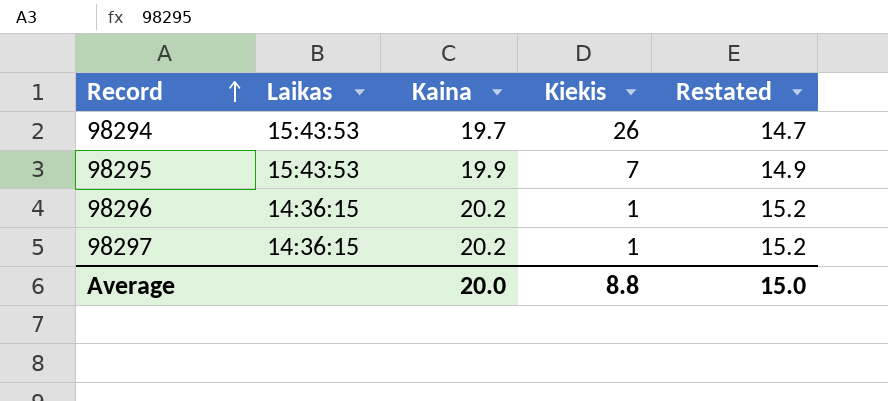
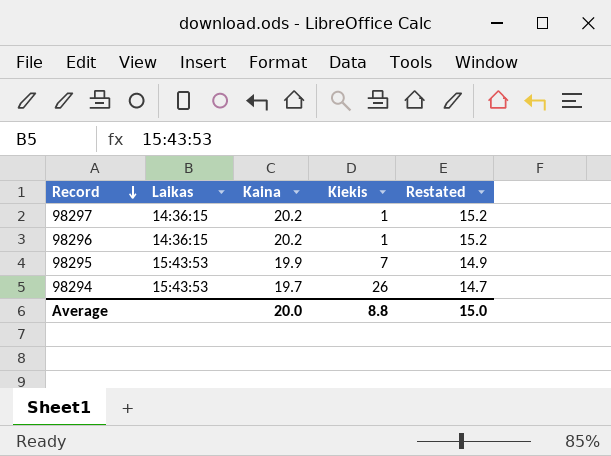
row order: Record ascending -> Record descending

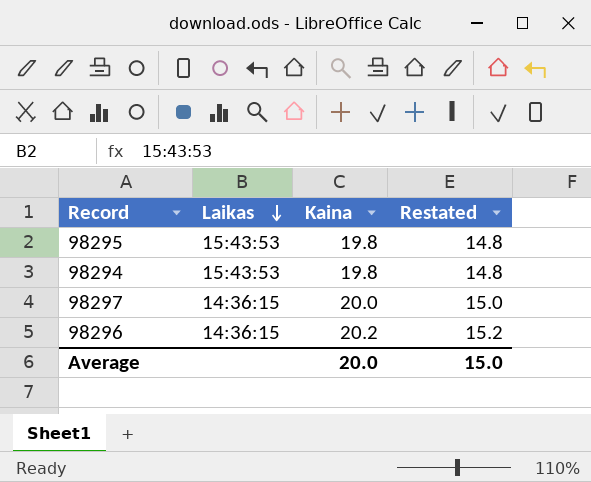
row order: Record descending -> Laikas descending
column Kiekis | position: 4 -> none
98295 | Kaina: 19.9 -> 19.8
98295 | Restated: 14.9 -> 14.8
98294 | Kaina: 19.7 -> 19.8
98294 | Restated: 14.7 -> 14.8
98297 | Kaina: 20.2 -> 20.0
98297 | Restated: 15.2 -> 15.0

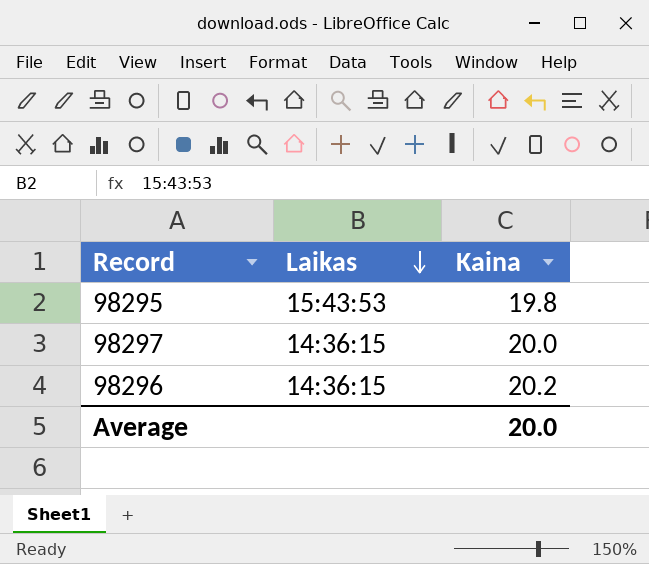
column Restated | formula: [Kaina] - 5 -> none
row 98294: 15:43:53 | 19.8 | 14.8 -> none

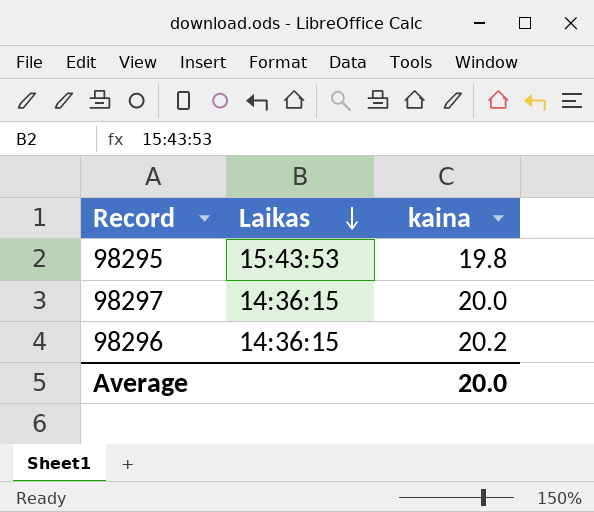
column name: Kaina -> kaina

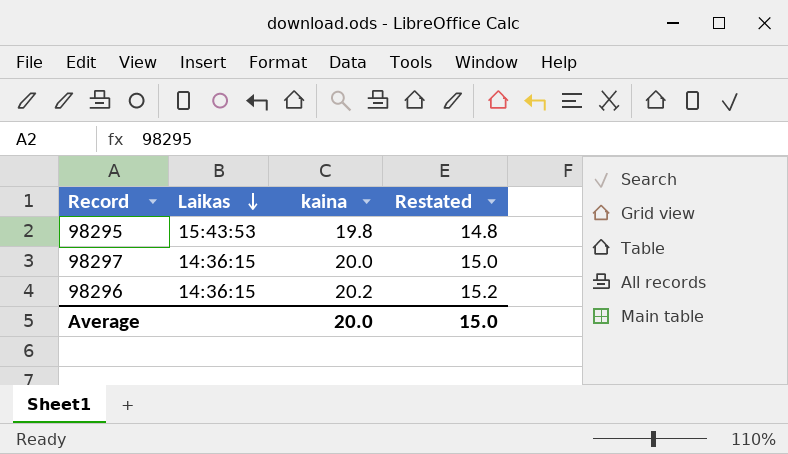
column Restated | formula: none -> [kaina] - 5

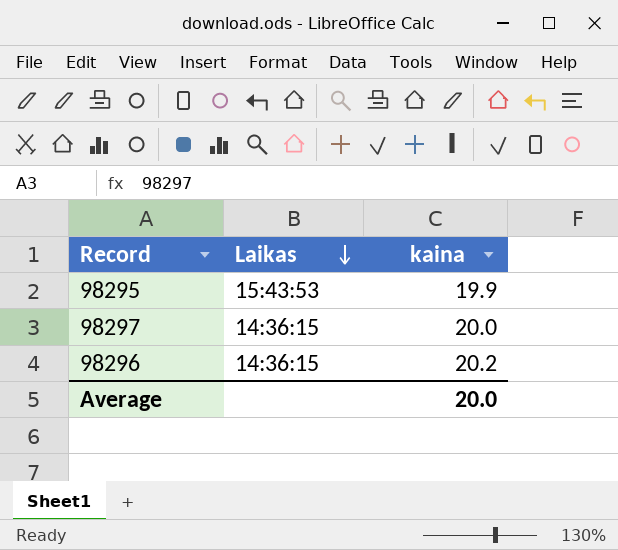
column Restated | formula: [kaina] - 5 -> none
98295 | kaina: 19.8 -> 19.9

